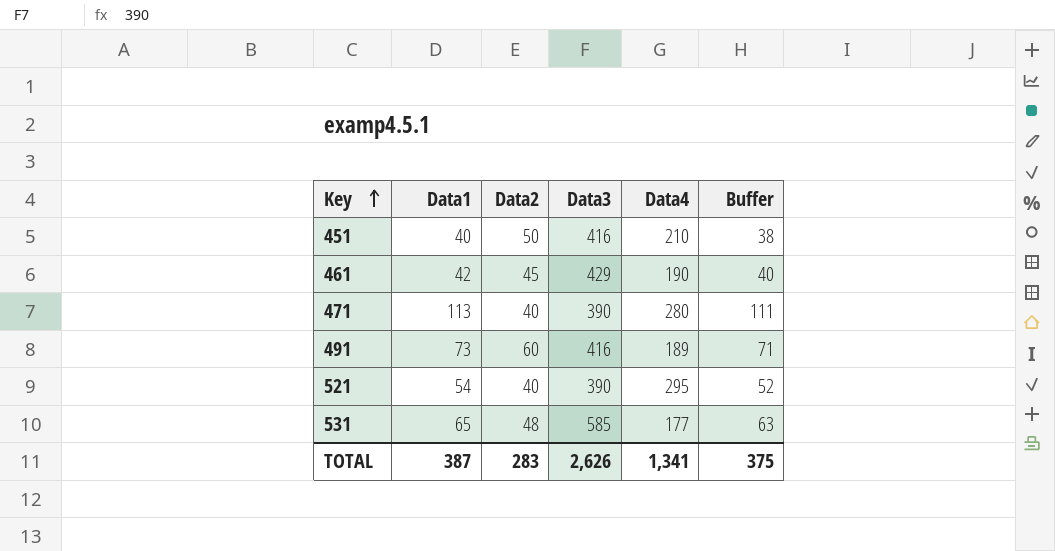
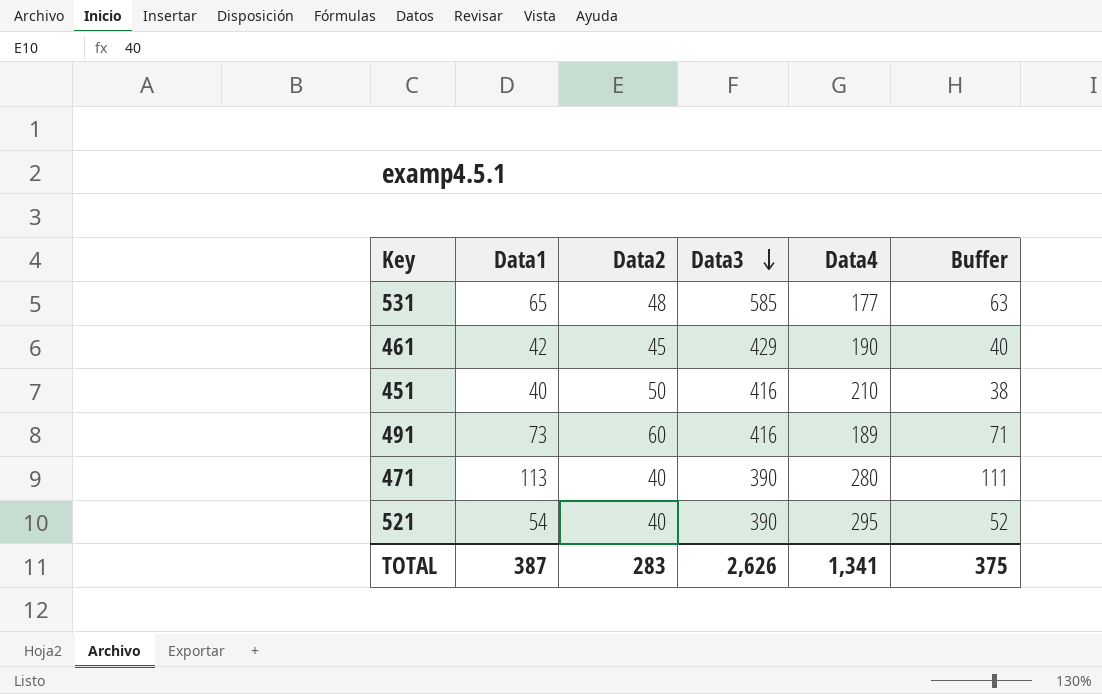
row order: Key ascending -> Data3 descending

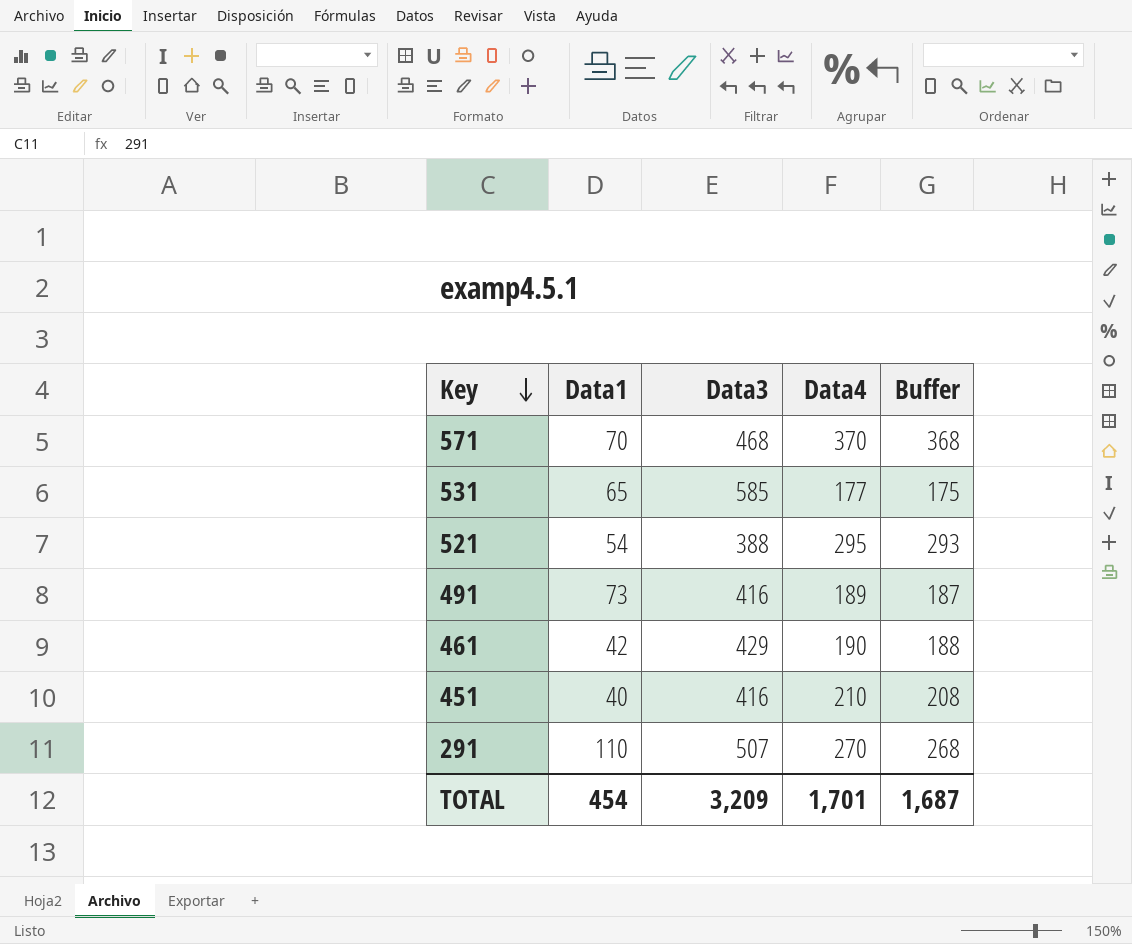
row order: Data3 descending -> Key descending
column Data2 | position: 3 -> none
column Buffer | formula: [Data1] - 2 -> [Data4] - 2
row 471: 113 | 40 | 390 | 280 | 111 -> none
row 571: none -> 70 | 468 | 370 | 368
521 | Data3: 390 -> 388
row 291: none -> 110 | 507 | 270 | 268
TOTAL | Data1: 387 -> 454
TOTAL | Data3: 2,626 -> 3,209
TOTAL | Data4: 1,341 -> 1,701
TOTAL | Buffer: 375 -> 1,687

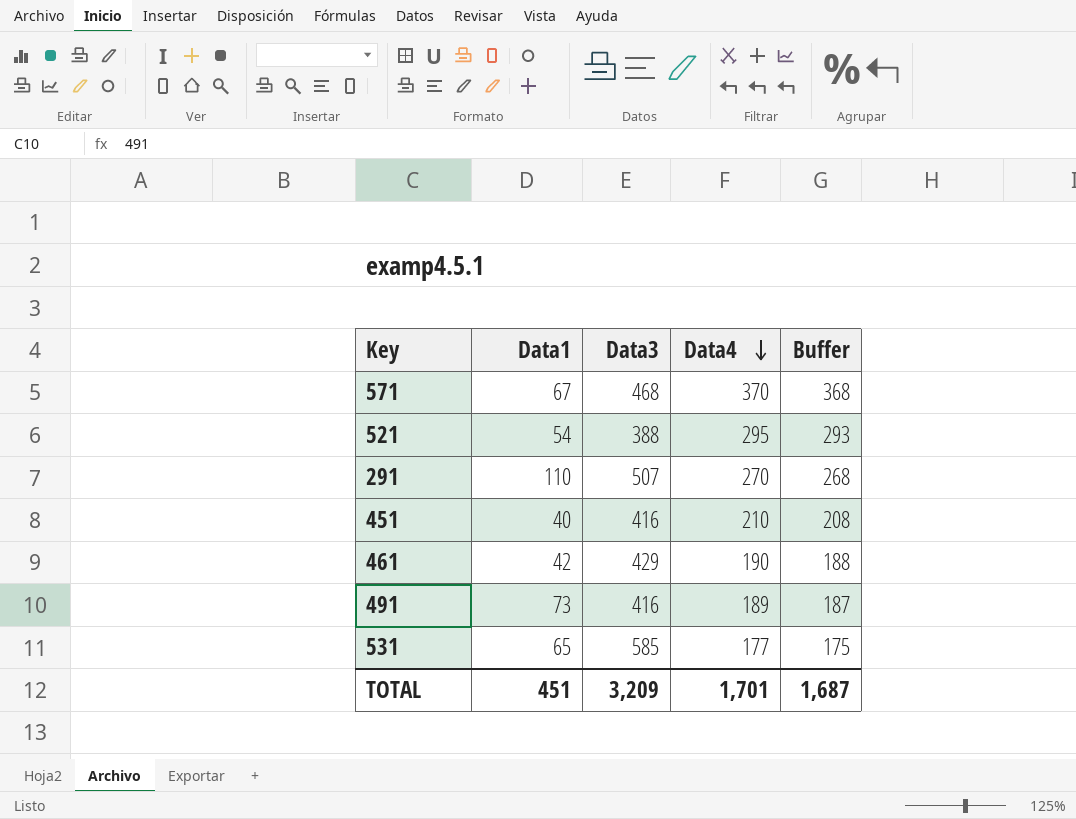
row order: Key descending -> Data4 descending
571 | Data1: 70 -> 67
TOTAL | Data1: 454 -> 451

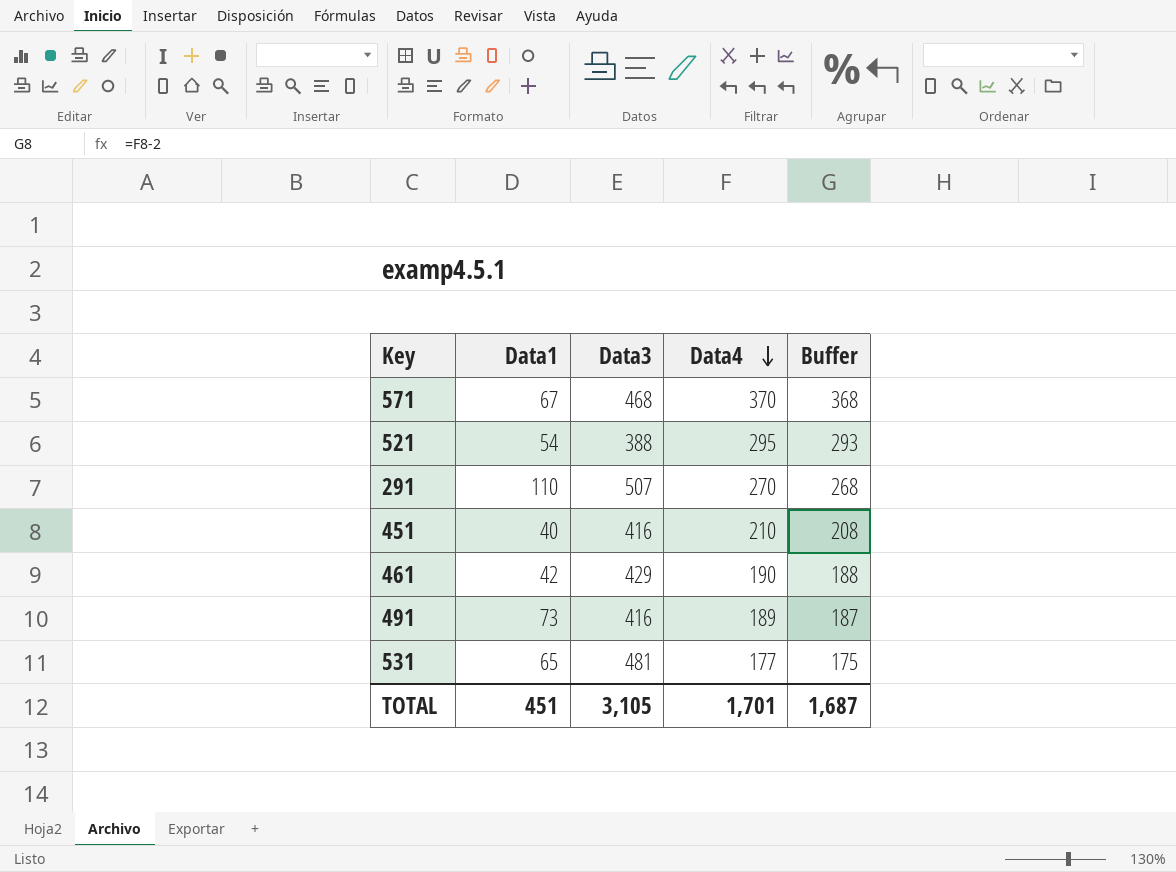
531 | Data3: 585 -> 481
TOTAL | Data3: 3,209 -> 3,105

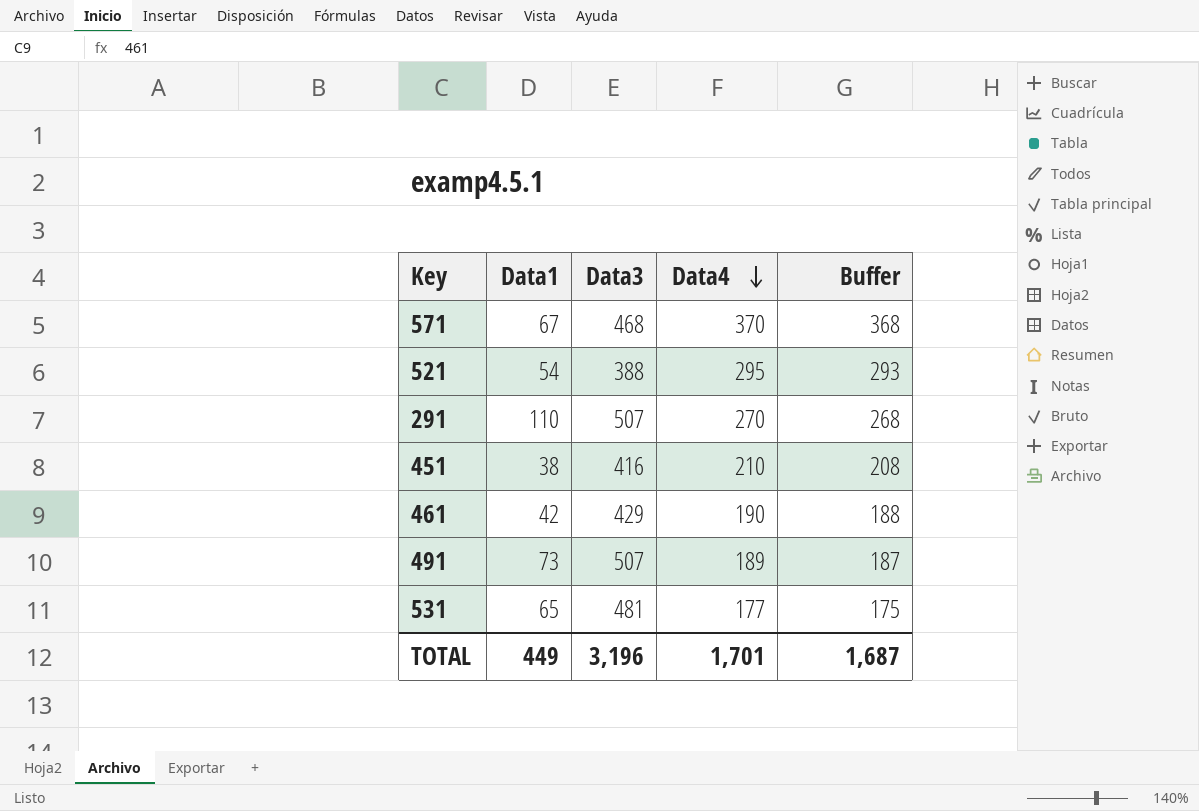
451 | Data1: 40 -> 38
491 | Data3: 416 -> 507
TOTAL | Data1: 451 -> 449
TOTAL | Data3: 3,105 -> 3,196

